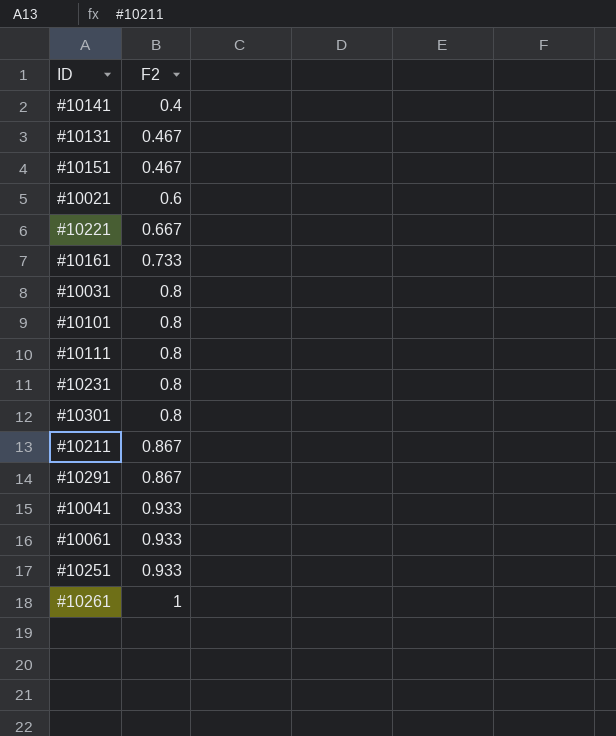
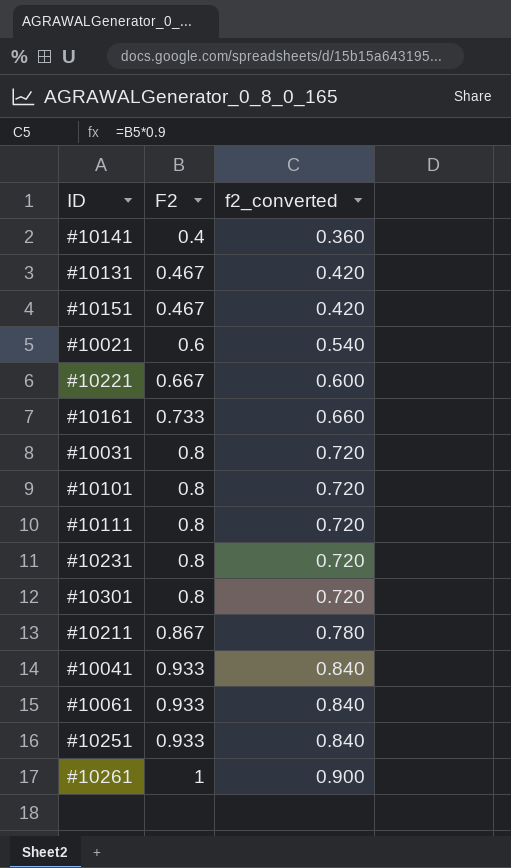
column f2_converted | formula: none -> [F2] * 0.9
row #10291: 0.867 -> none

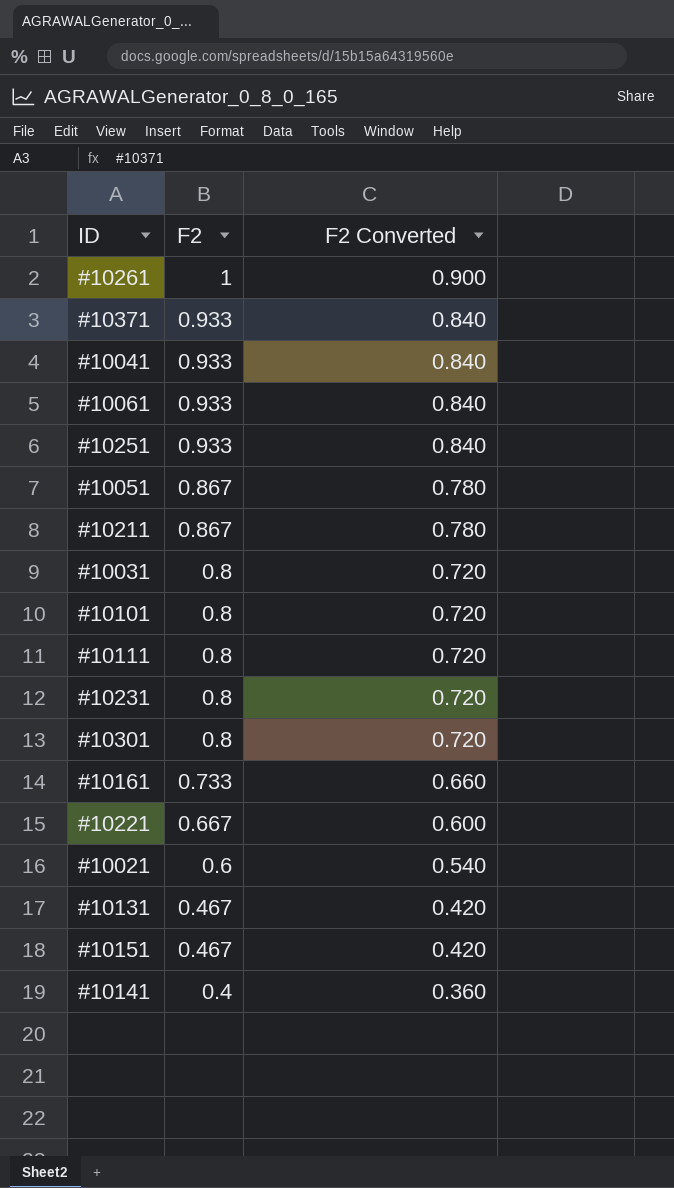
row order: F2 ascending -> F2 descending
column name: f2_converted -> F2 Converted
row #10371: none -> 0.933 | 0.840
row #10051: none -> 0.867 | 0.780

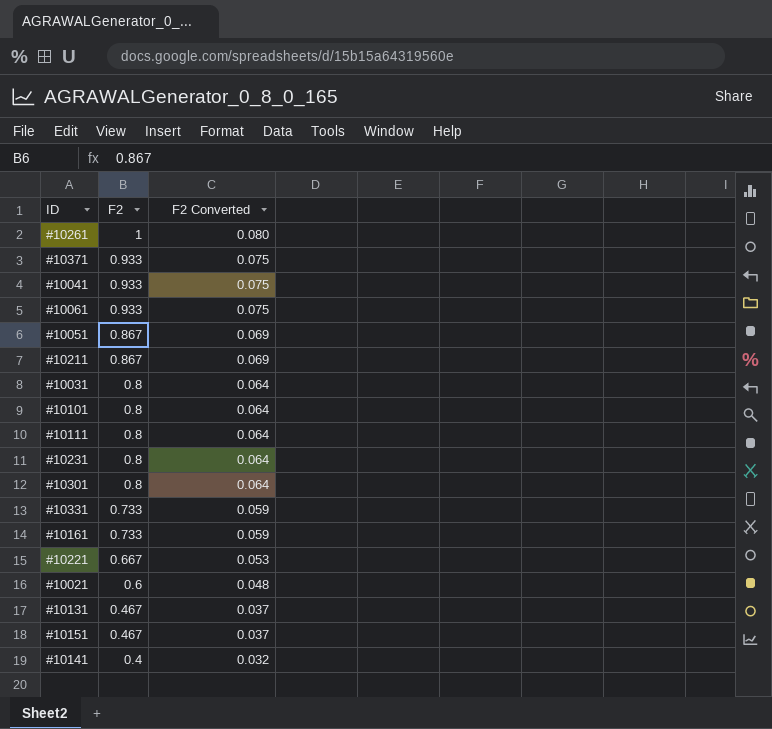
column F2 Converted | formula: [F2] * 0.9 -> [F2] * 0.08
row #10251: 0.933 | 0.840 -> none
row #10331: none -> 0.733 | 0.059

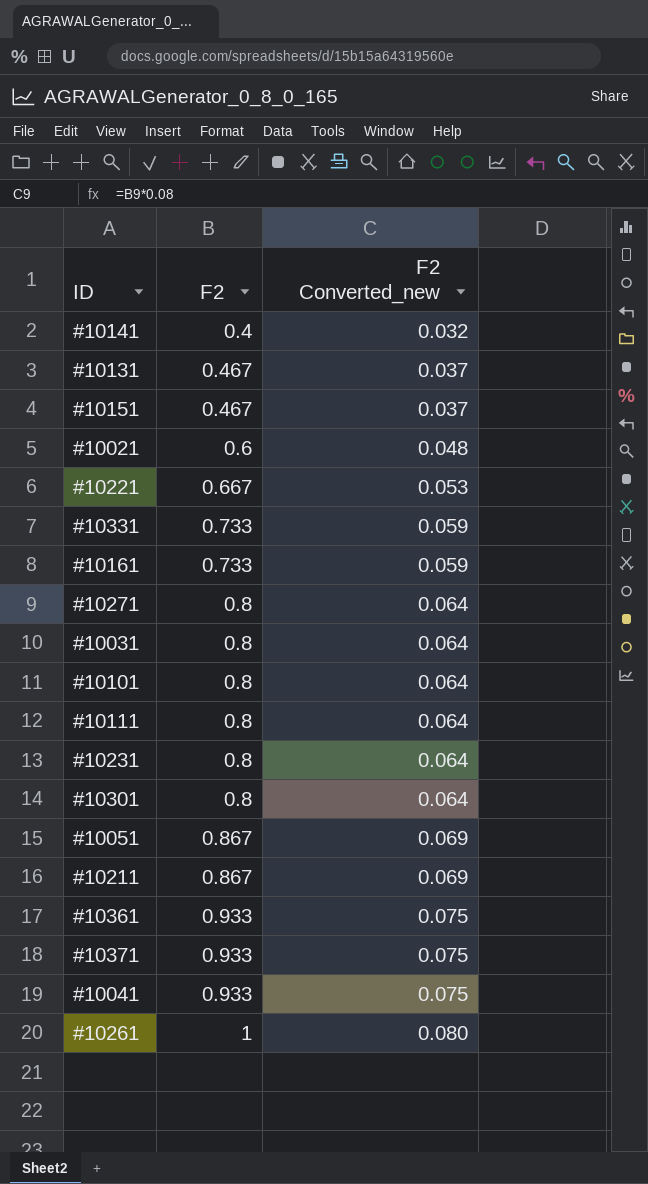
row order: F2 descending -> F2 ascending
column name: F2 Converted -> F2 Converted_new
row #10061: 0.933 | 0.075 -> none
row #10271: none -> 0.8 | 0.064
row #10361: none -> 0.933 | 0.075

